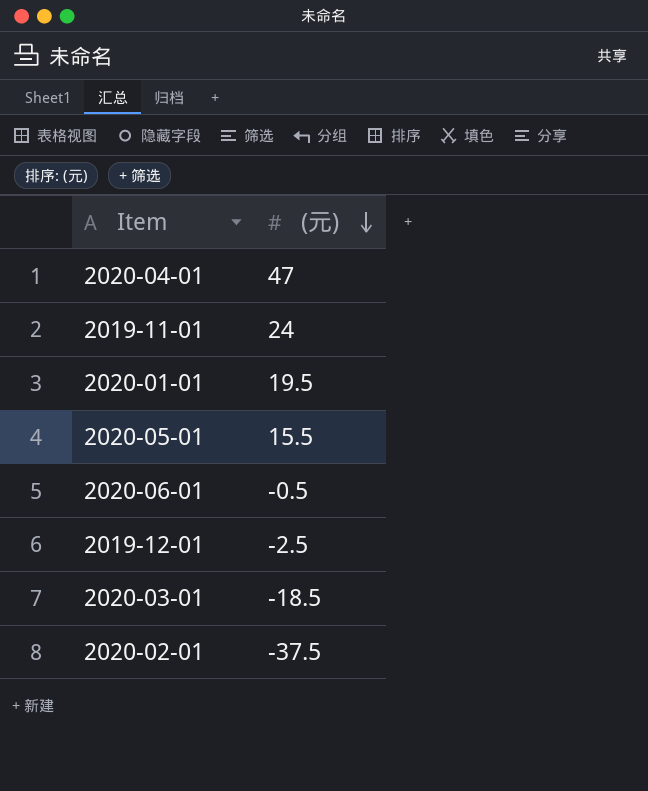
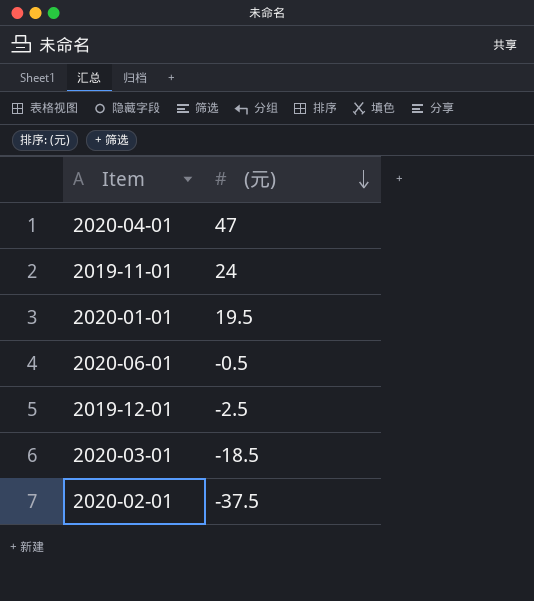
row 2020-05-01: 15.5 -> none

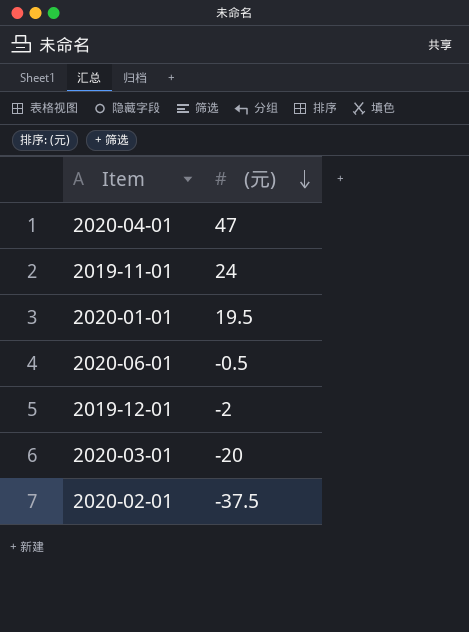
2019-12-01 | (元): -2.5 -> -2
2020-03-01 | (元): -18.5 -> -20

